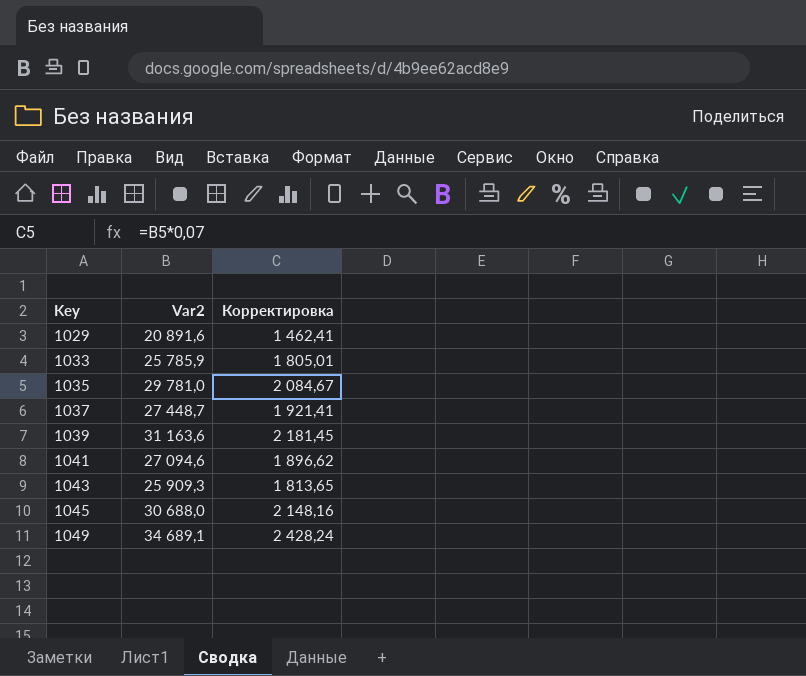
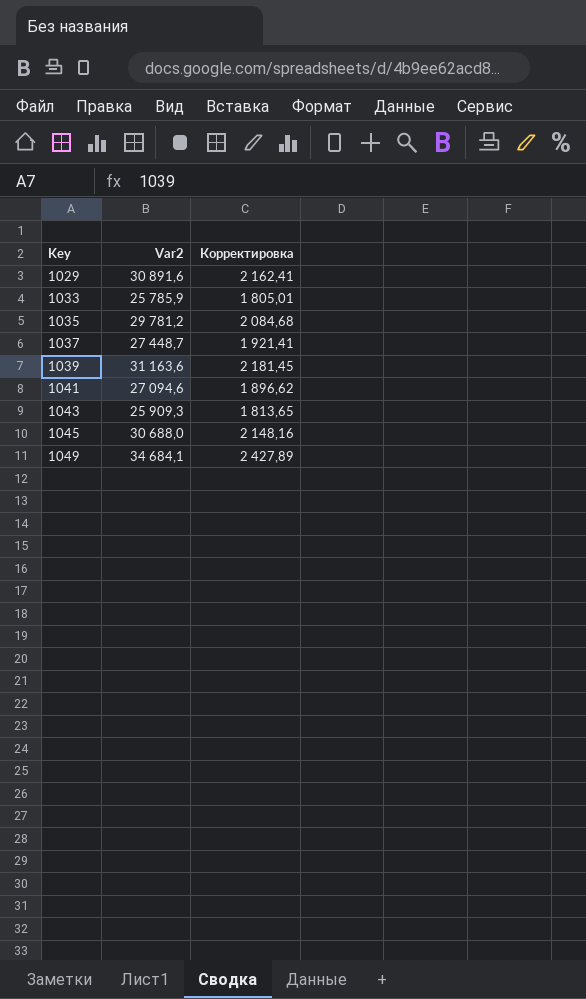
1029 | Var2: 20 891,6 -> 30 891,6
1029 | Корректировка: 1 462,41 -> 2 162,41
1035 | Var2: 29 781,0 -> 29 781,2
1035 | Корректировка: 2 084,67 -> 2 084,68
1049 | Var2: 34 689,1 -> 34 684,1
1049 | Корректировка: 2 428,24 -> 2 427,89

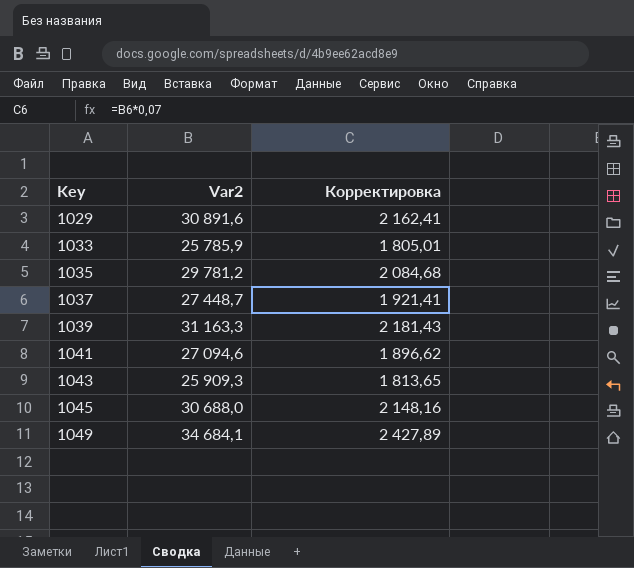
1039 | Var2: 31 163,6 -> 31 163,3
1039 | Корректировка: 2 181,45 -> 2 181,43

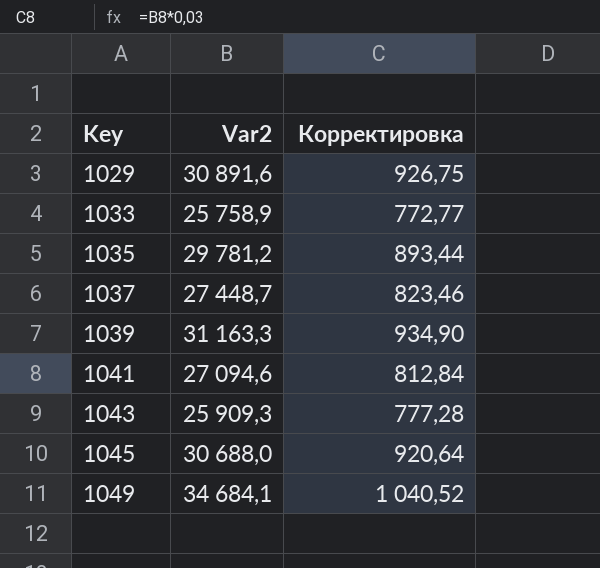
column Корректировка | formula: [Var2] * 0,07 -> [Var2] * 0,03
1033 | Var2: 25 785,9 -> 25 758,9

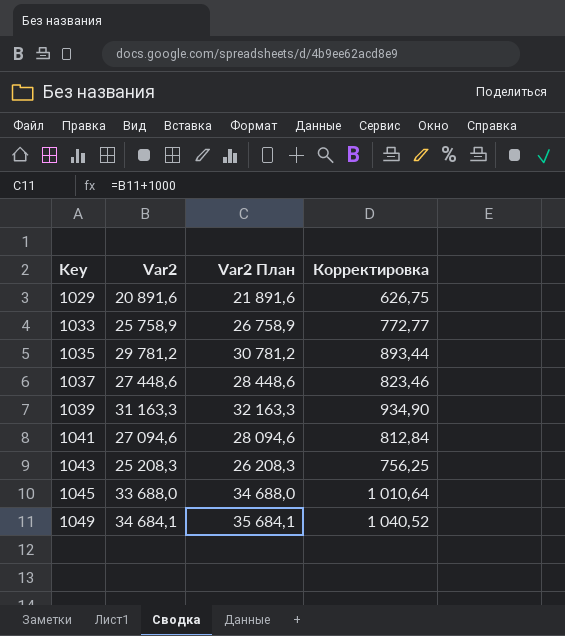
column Var2 План | formula: none -> [Var2] + 1000
1029 | Var2: 30 891,6 -> 20 891,6
1029 | Корректировка: 926,75 -> 626,75
1037 | Var2: 27 448,7 -> 27 448,6
1043 | Var2: 25 909,3 -> 25 208,3
1043 | Корректировка: 777,28 -> 756,25
1045 | Var2: 30 688,0 -> 33 688,0
1045 | Корректировка: 920,64 -> 1 010,64

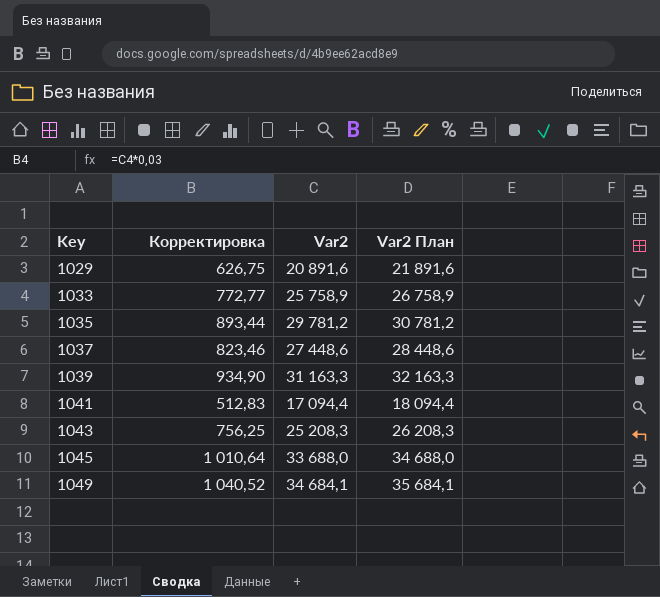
column Корректировка | position: 4 -> 2
1041 | Корректировка: 812,84 -> 512,83
1041 | Var2: 27 094,6 -> 17 094,4
1041 | Var2 План: 28 094,6 -> 18 094,4

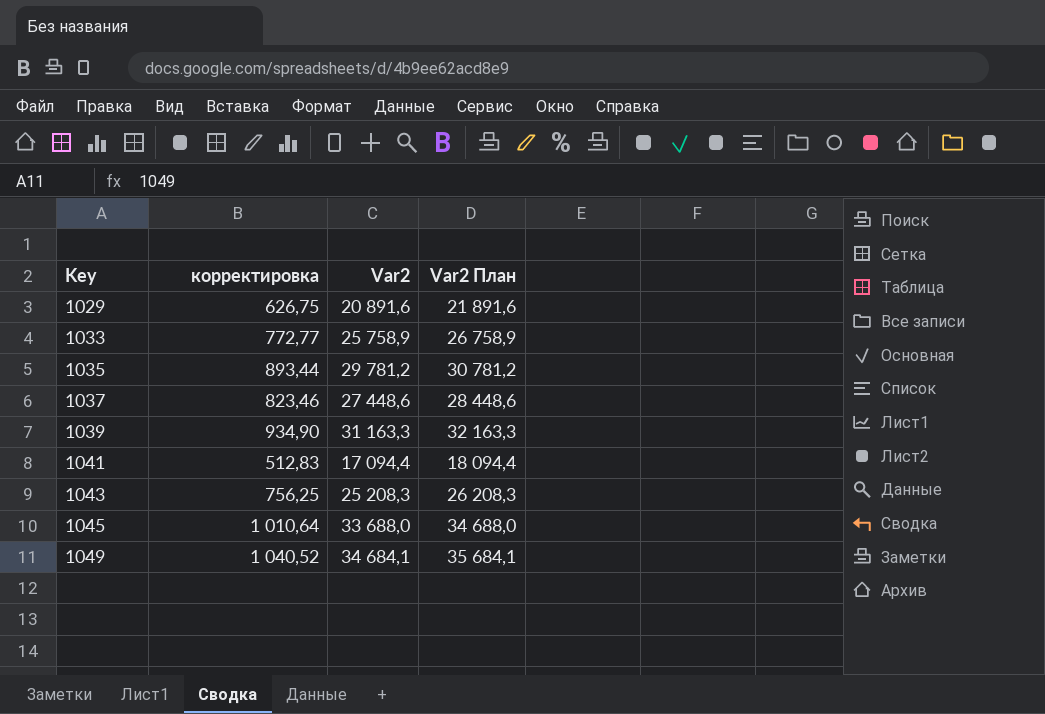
column name: Корректировка -> корректировка

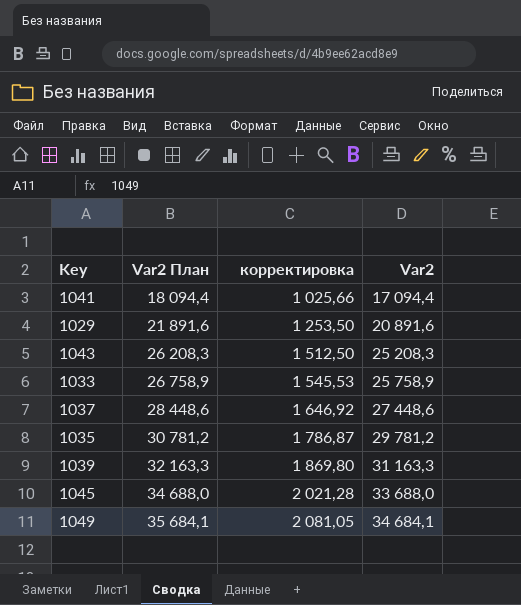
row order: Key ascending -> Var2 План ascending
column Var2 План | position: 4 -> 2
column корректировка | formula: [Var2] * 0,03 -> [Var2] * 0,06

